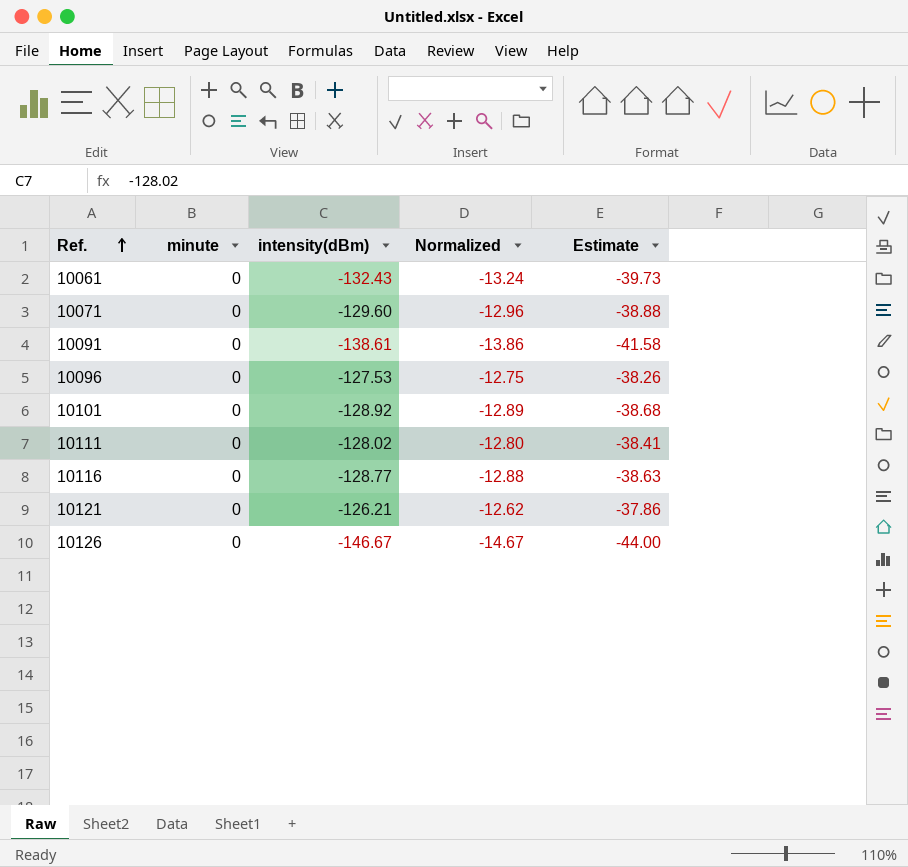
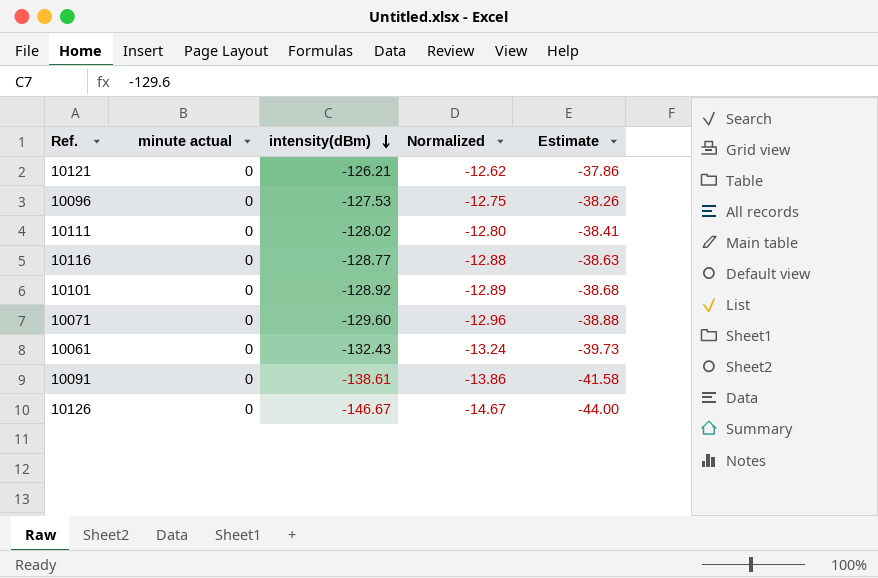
row order: Ref. ascending -> intensity(dBm) descending
column name: minute -> minute actual

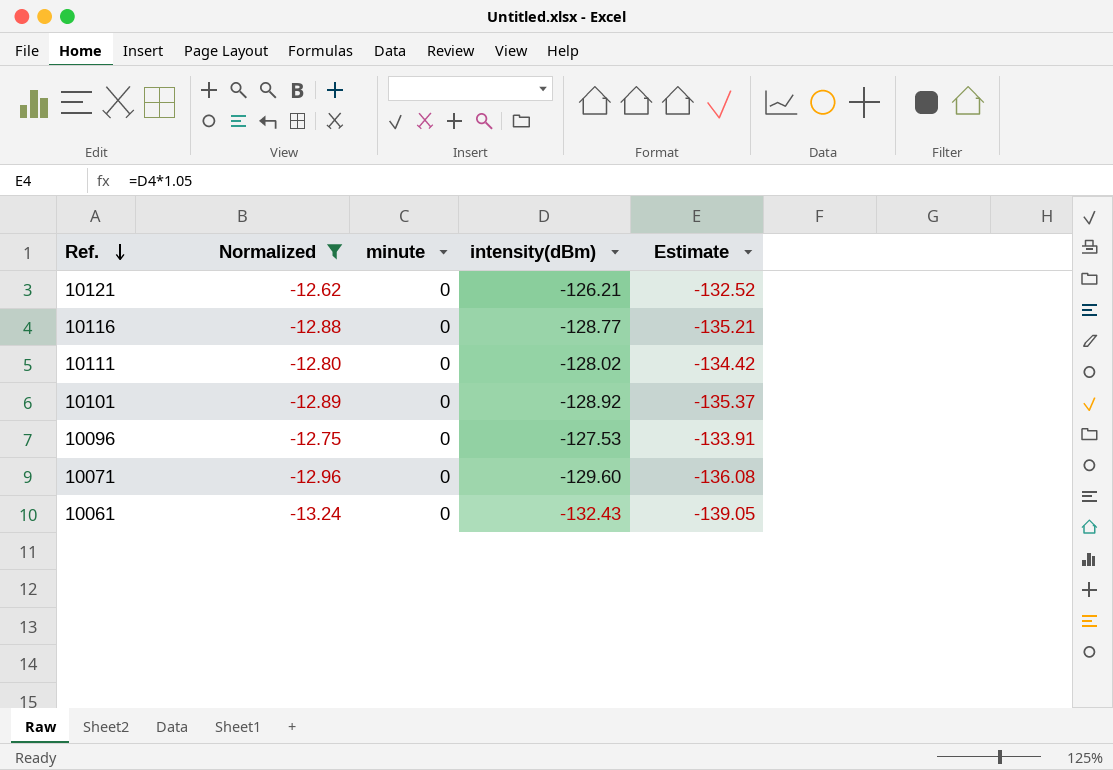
filter: none -> Normalized >= -13.24
row order: intensity(dBm) descending -> Ref. descending
column Normalized | position: 4 -> 2
column name: minute actual -> minute
column Estimate | formula: [intensity(dBm)] * 0.3 -> [intensity(dBm)] * 1.05

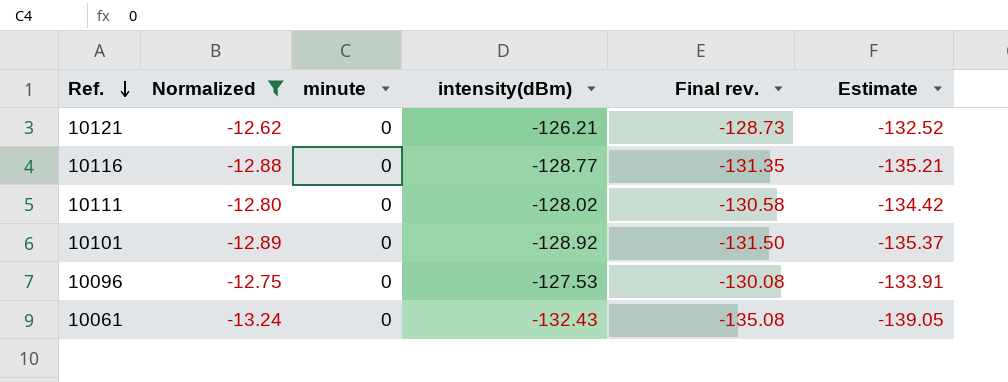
column Final rev. | formula: none -> [intensity(dBm)] * 1.02
row 10071: -12.96 | 0 | -129.60 | -136.08 -> none

